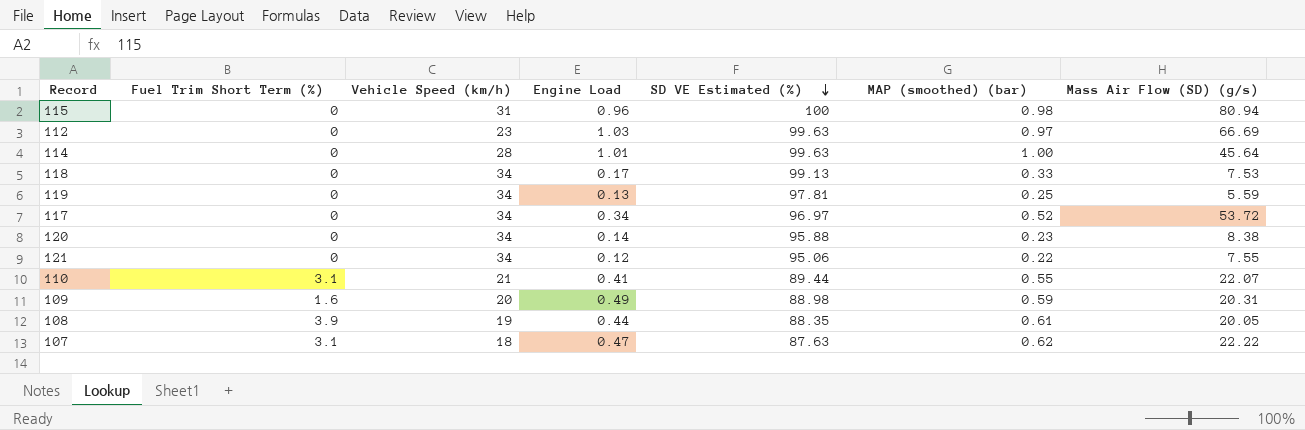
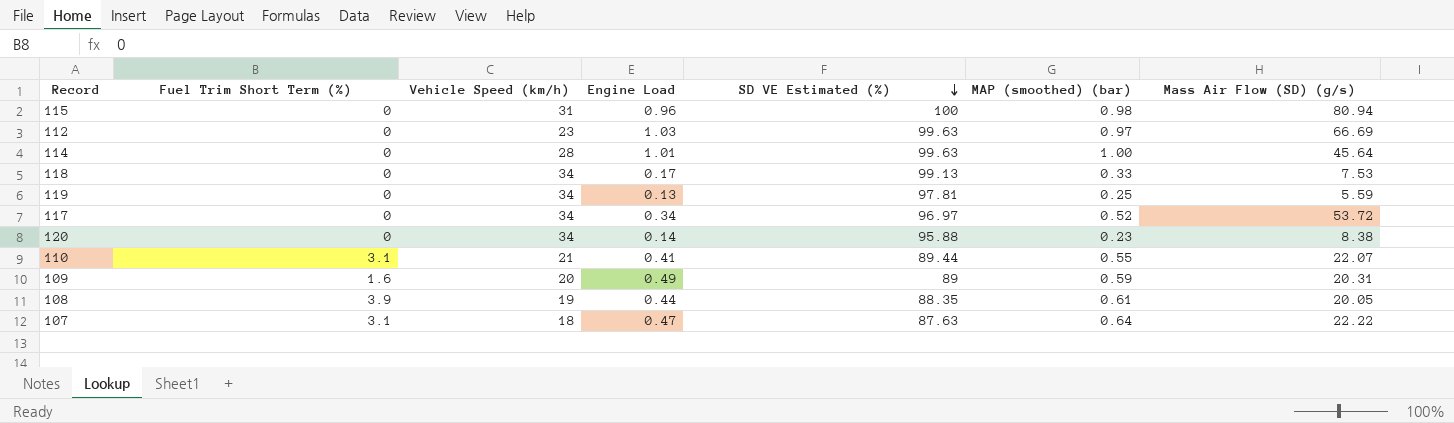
row 121: 0 | 34 | 0.12 | 95.06 | 0.22 | 7.55 -> none
109 | SD VE Estimated (%): 88.98 -> 89
107 | MAP (smoothed) (bar): 0.62 -> 0.64

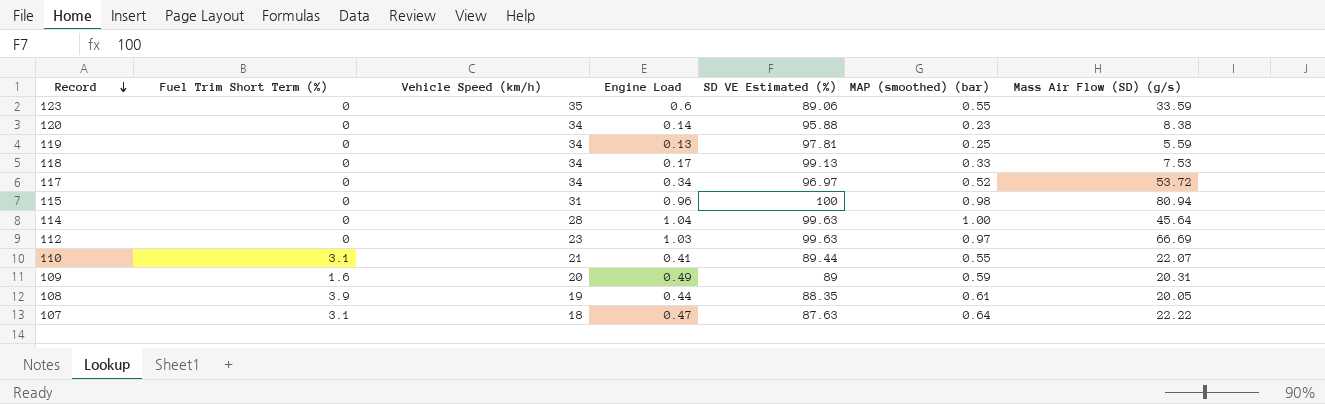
row order: SD VE Estimated (%) descending -> Record descending
row 123: none -> 0 | 35 | 0.6 | 89.06 | 0.55 | 33.59
114 | Engine Load: 1.01 -> 1.04

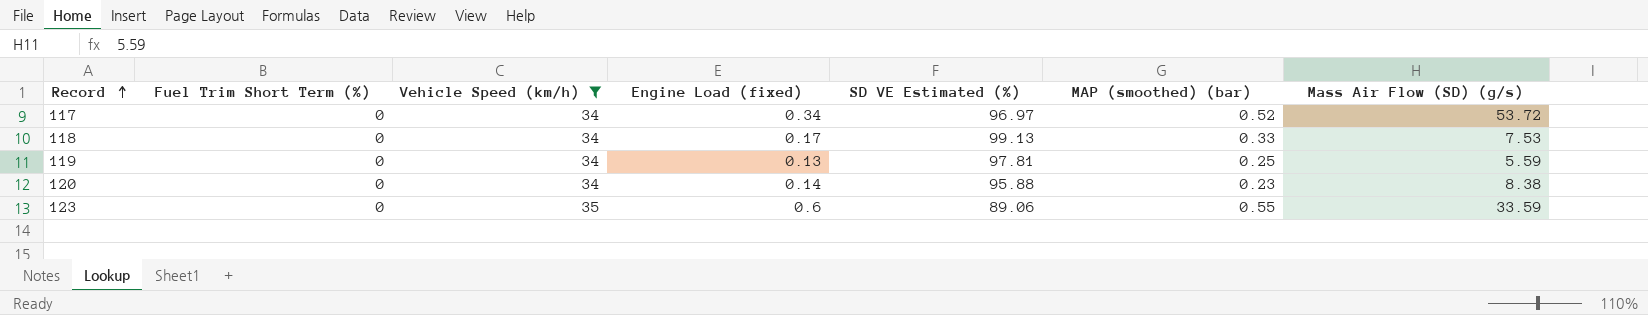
filter: none -> Vehicle Speed (km/h) >= 34
row order: Record descending -> Record ascending
column name: Engine Load -> Engine Load (fixed)

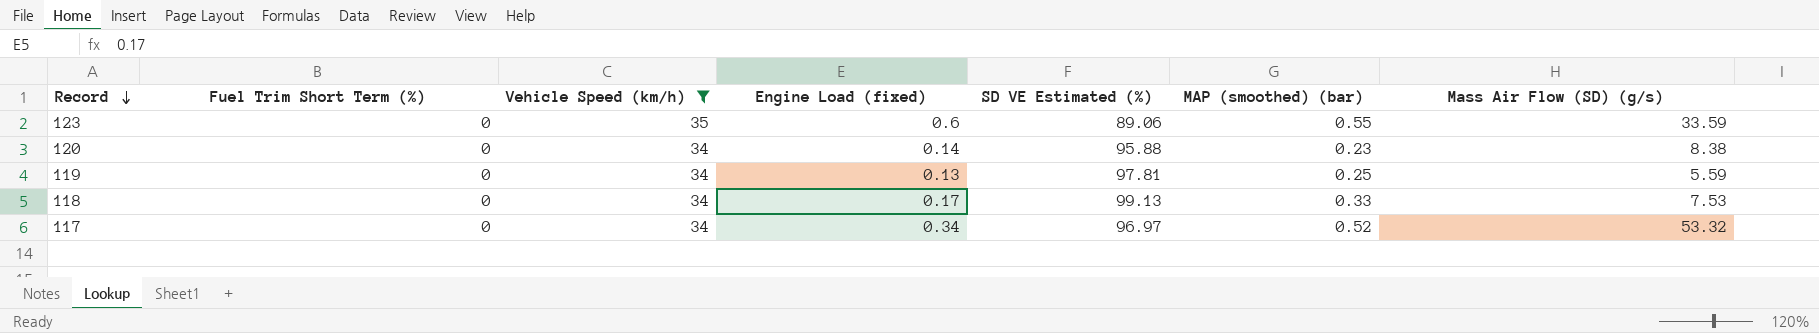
row order: Record ascending -> Record descending
117 | Mass Air Flow (SD) (g/s): 53.72 -> 53.32

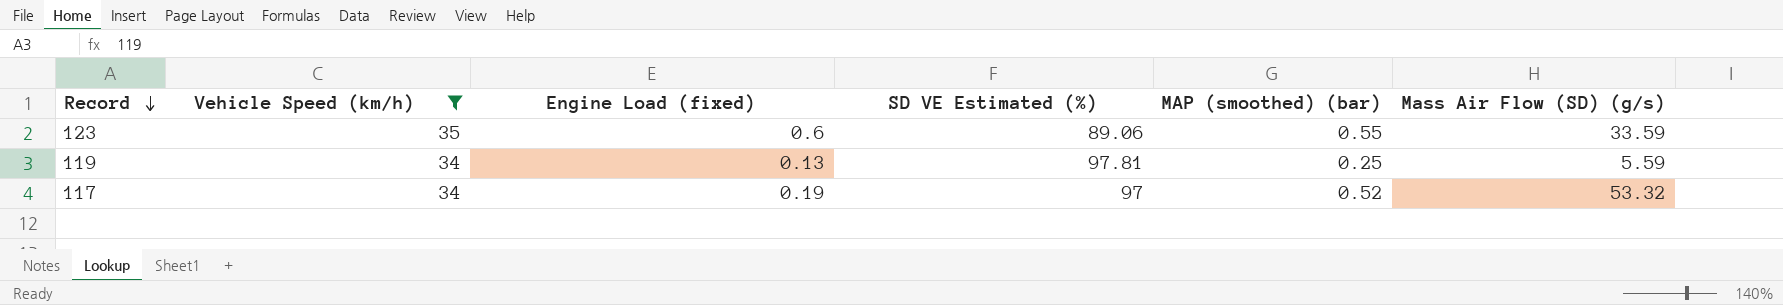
column Fuel Trim Short Term (%) | position: 2 -> none
row 120: 0 | 34 | 0.14 | 95.88 | 0.23 | 8.38 -> none
row 118: 0 | 34 | 0.17 | 99.13 | 0.33 | 7.53 -> none
117 | Engine Load (fixed): 0.34 -> 0.19
117 | SD VE Estimated (%): 96.97 -> 97

